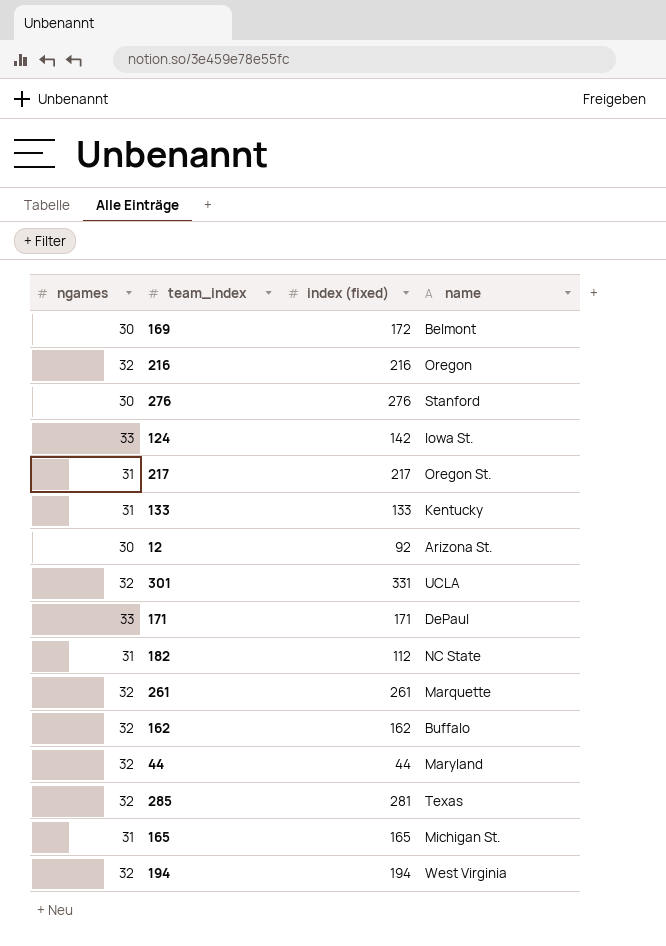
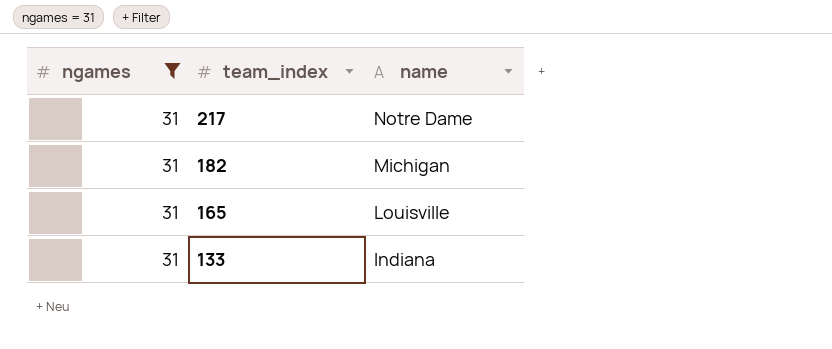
filter: none -> ngames = 31
row order: none -> team_index descending
column index (fixed) | position: 3 -> none
217 | name: Oregon St. -> Notre Dame
182 | name: NC State -> Michigan
165 | name: Michigan St. -> Louisville
133 | name: Kentucky -> Indiana

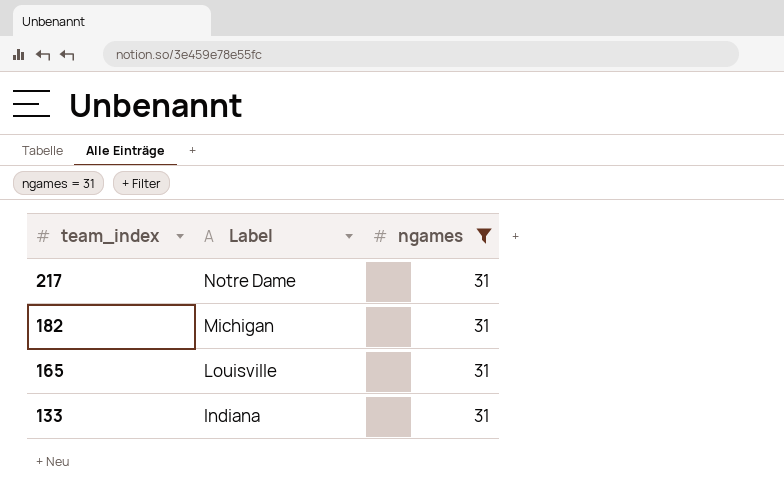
column name: name -> Label
column ngames | position: 1 -> 3

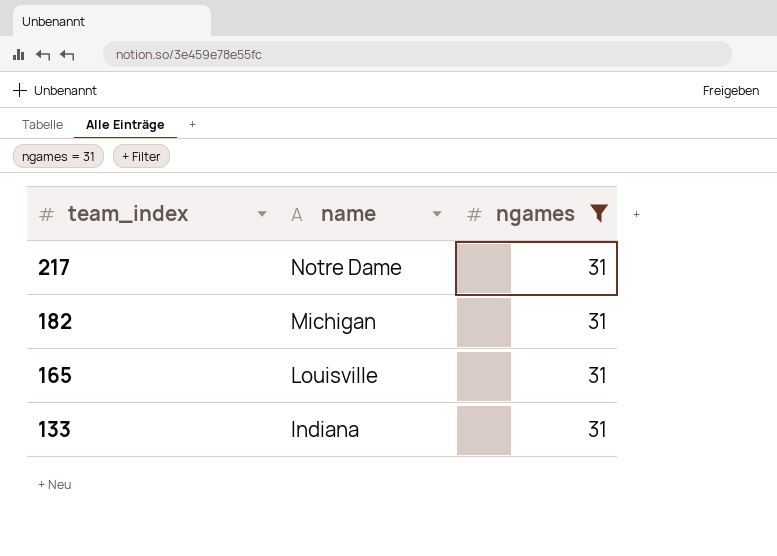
column name: Label -> name

